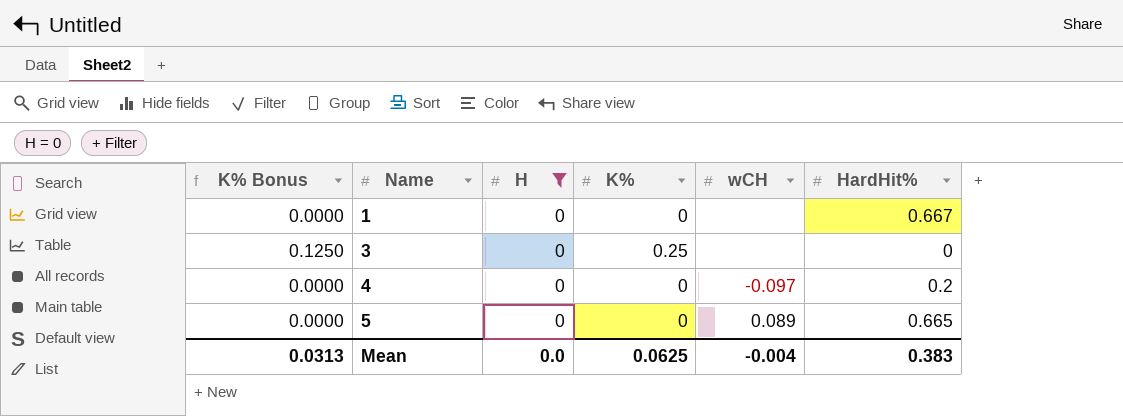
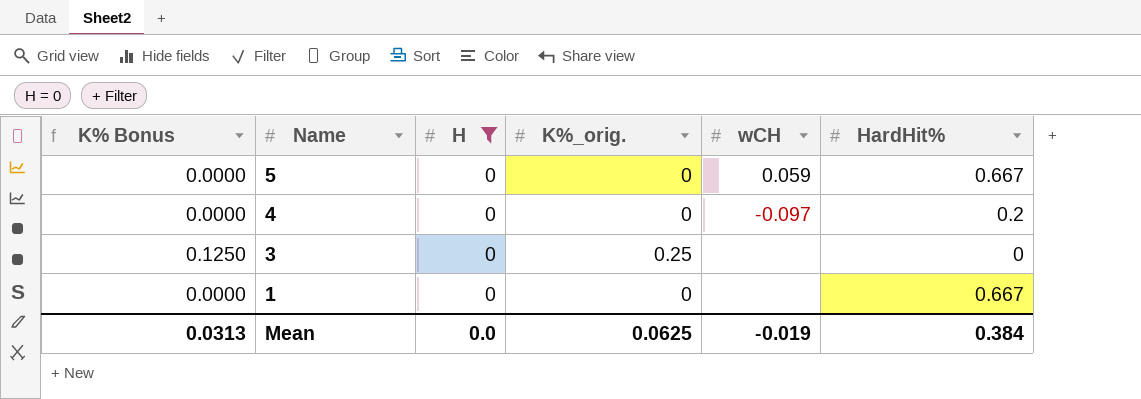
row order: Name ascending -> Name descending
column name: K% -> K%_orig.
5 | wCH: 0.089 -> 0.059
5 | HardHit%: 0.665 -> 0.667
Mean | wCH: -0.004 -> -0.019
Mean | HardHit%: 0.383 -> 0.384

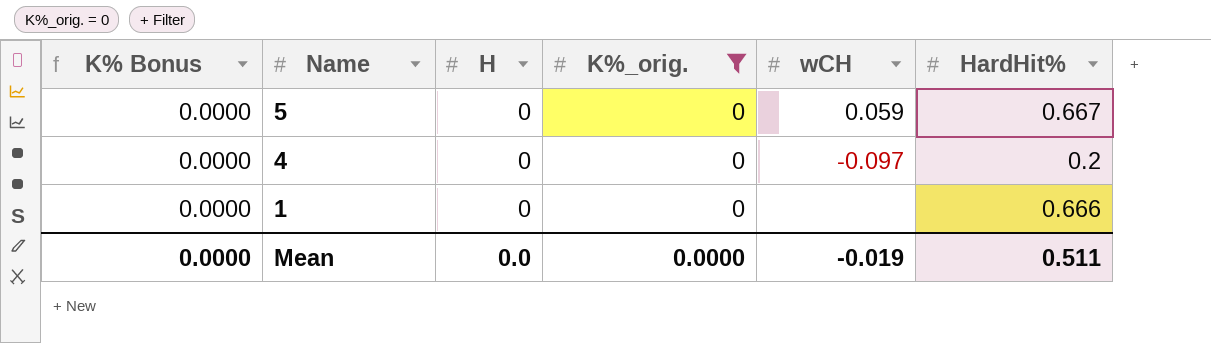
filter: H = 0 -> K%_orig. = 0
1 | HardHit%: 0.667 -> 0.666
Mean | K% Bonus: 0.0313 -> 0.0000
Mean | K%_orig.: 0.0625 -> 0.0000
Mean | HardHit%: 0.384 -> 0.511

